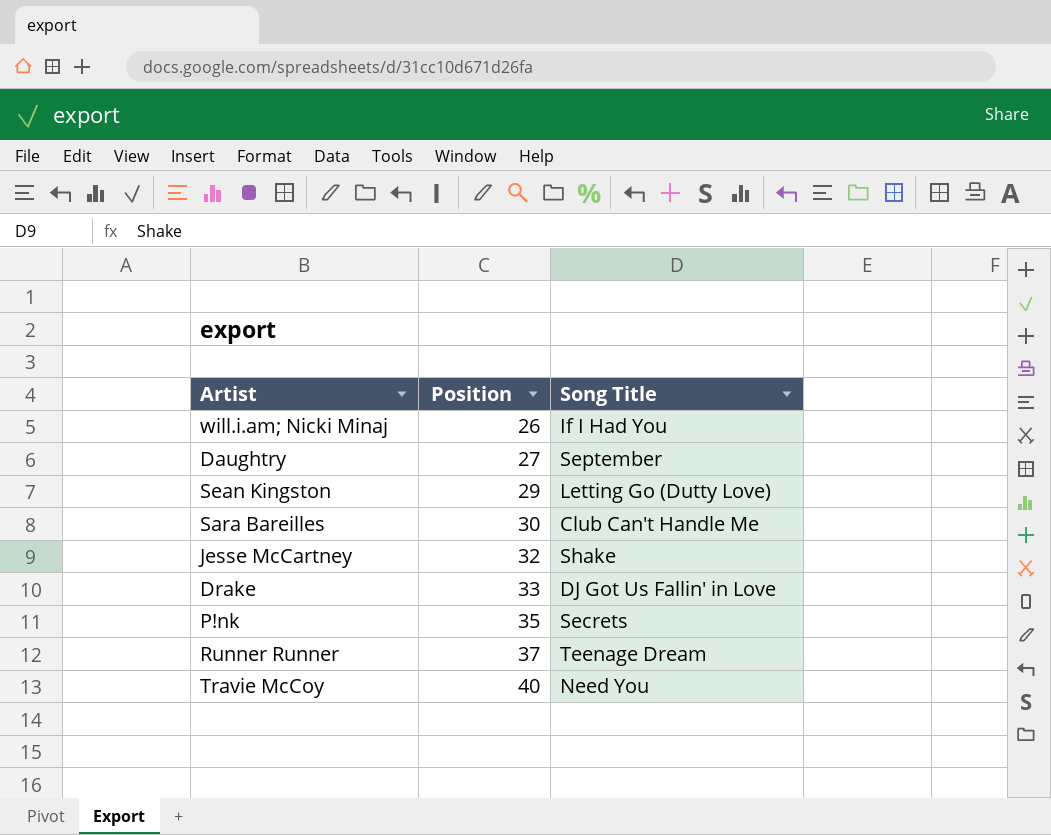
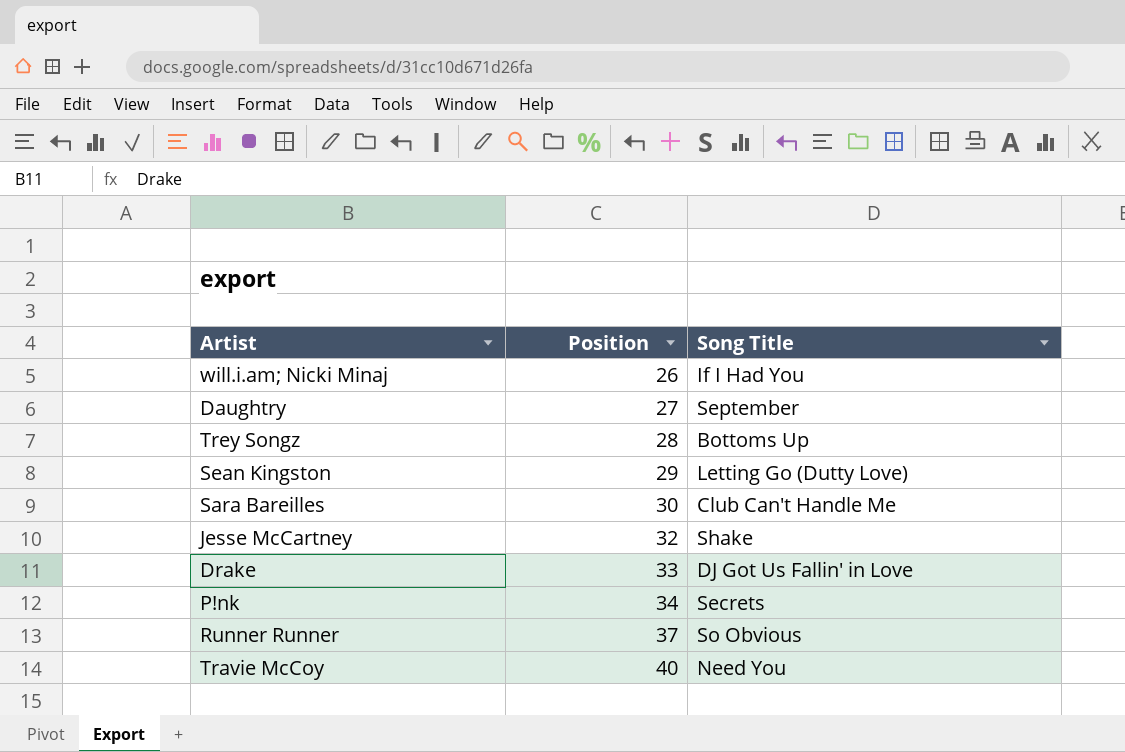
row Trey Songz: none -> 28 | Bottoms Up
P!nk | Position: 35 -> 34
Runner Runner | Song Title: Teenage Dream -> So Obvious

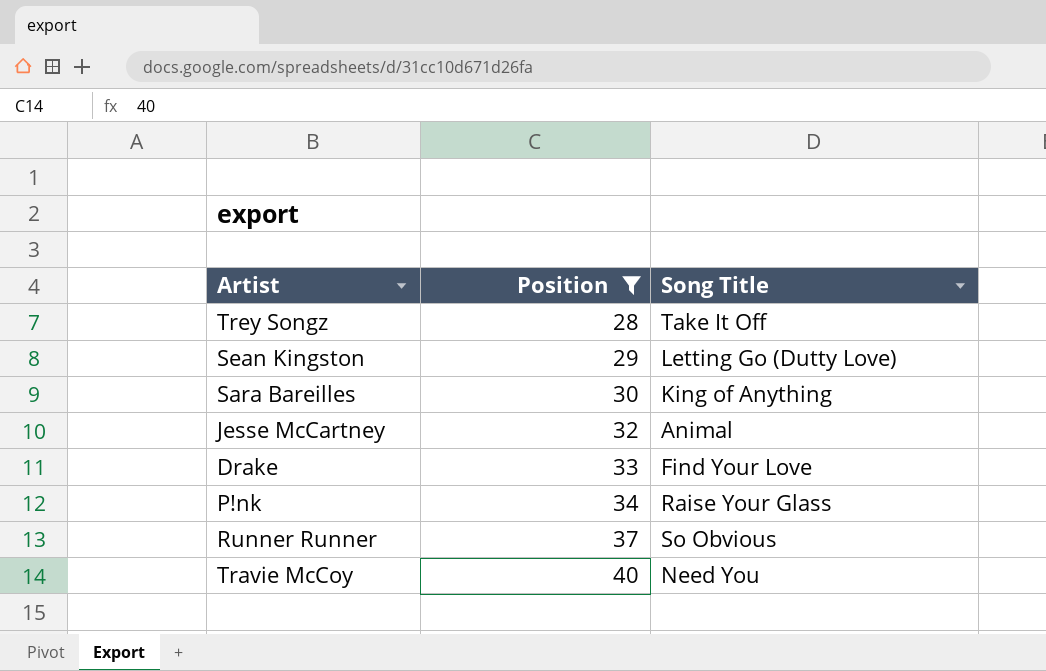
filter: none -> Position >= 28
Trey Songz | Song Title: Bottoms Up -> Take It Off
Sara Bareilles | Song Title: Club Can't Handle Me -> King of Anything
Jesse McCartney | Song Title: Shake -> Animal
Drake | Song Title: DJ Got Us Fallin' in Love -> Find Your Love
P!nk | Song Title: Secrets -> Raise Your Glass

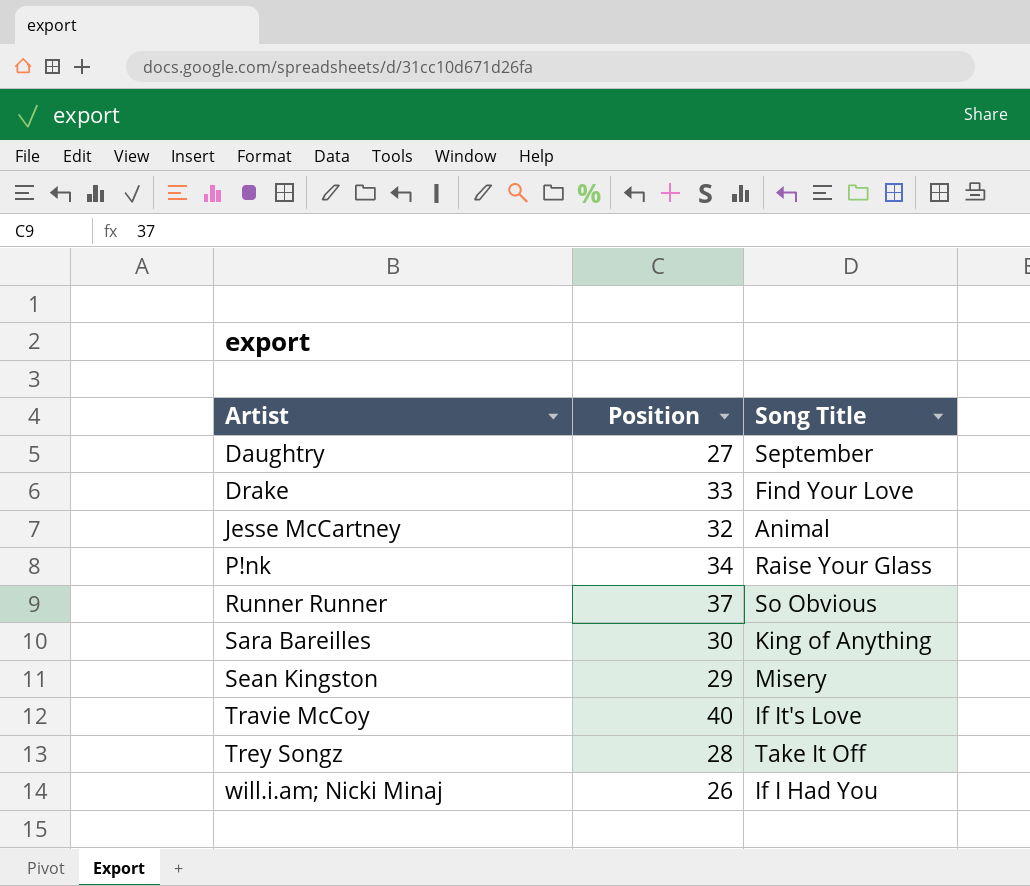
filter: Position >= 28 -> none
row order: Position ascending -> Artist ascending
Sean Kingston | Song Title: Letting Go (Dutty Love) -> Misery
Travie McCoy | Song Title: Need You -> If It's Love

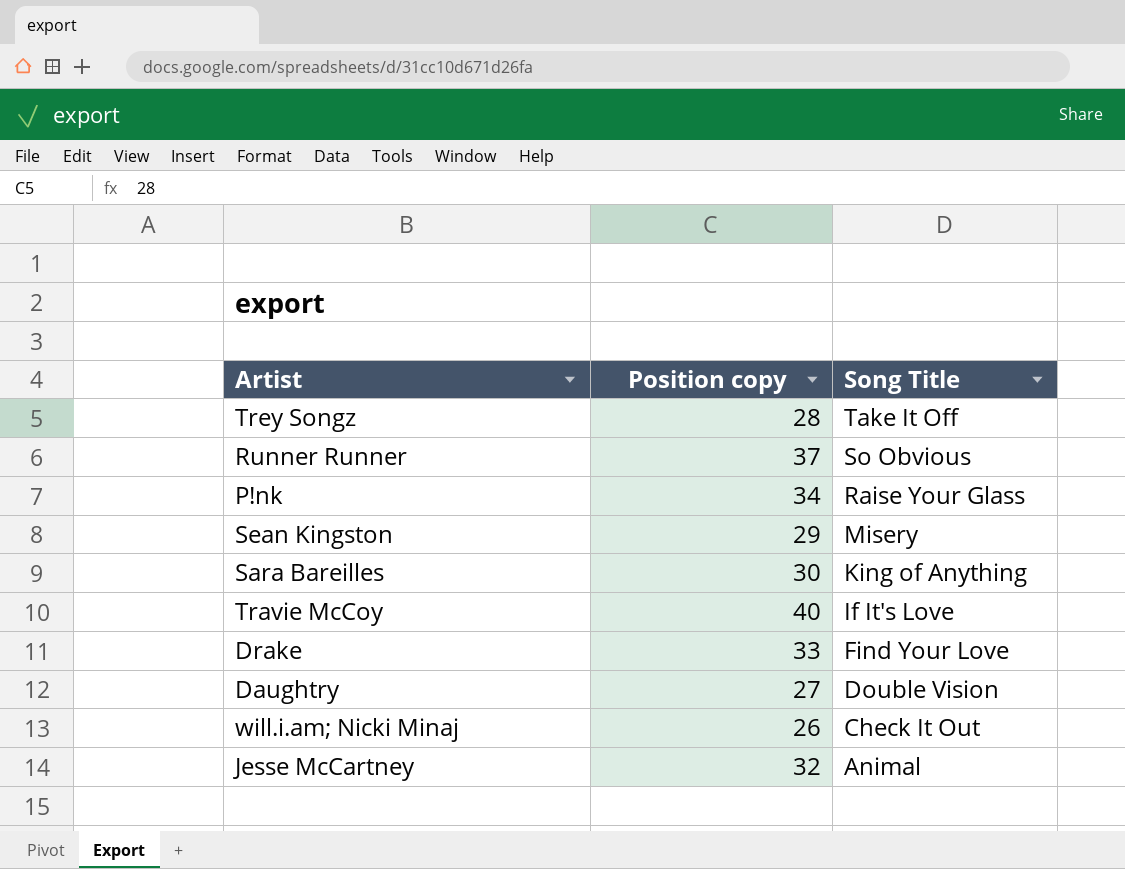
row order: Artist ascending -> Song Title descending
column name: Position -> Position copy
Daughtry | Song Title: September -> Double Vision
will.i.am; Nicki Minaj | Song Title: If I Had You -> Check It Out

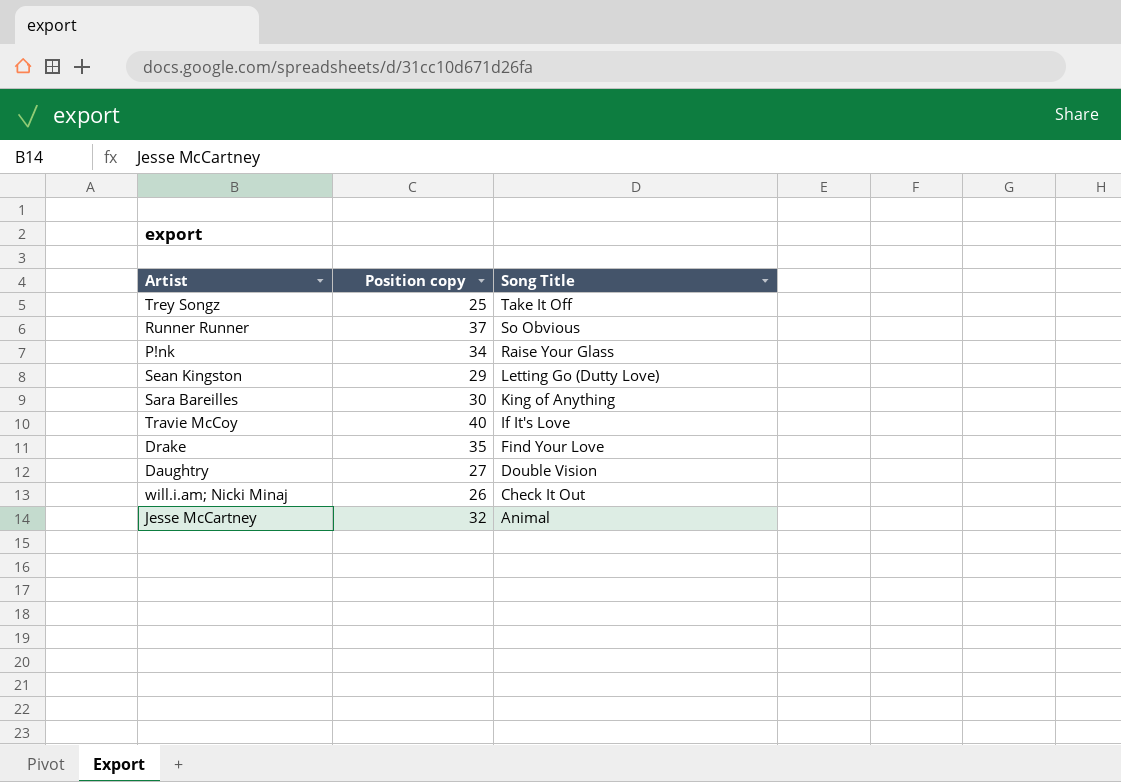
Trey Songz | Position copy: 28 -> 25
Sean Kingston | Song Title: Misery -> Letting Go (Dutty Love)
Drake | Position copy: 33 -> 35

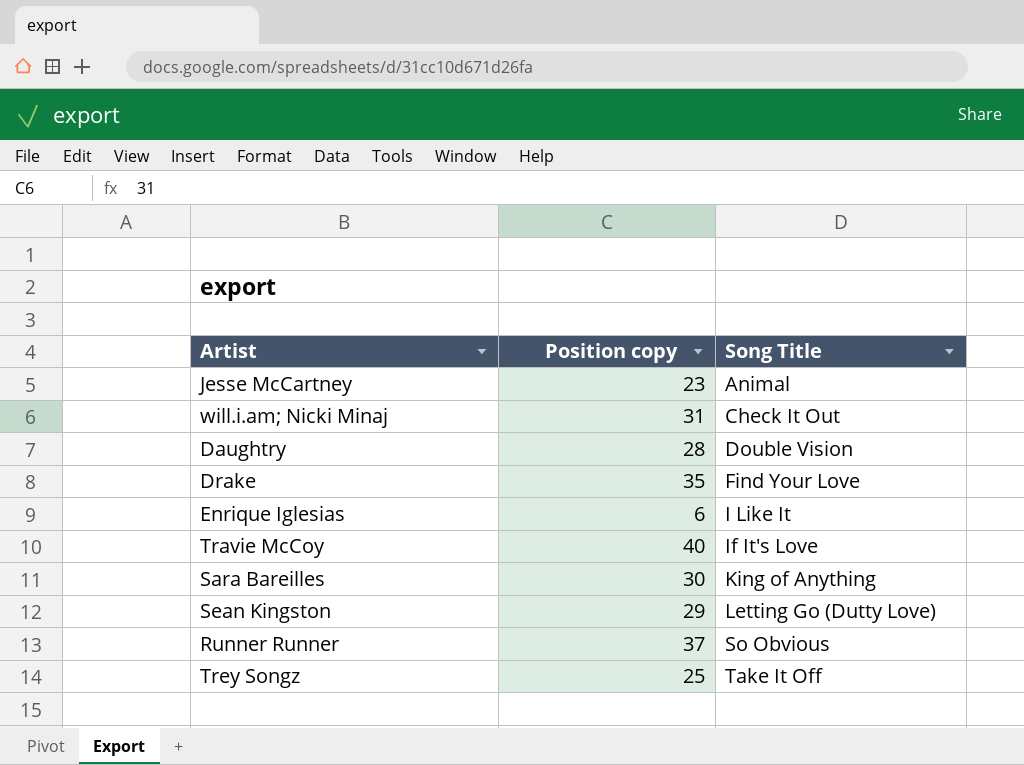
row order: Song Title descending -> Song Title ascending
row P!nk: 34 | Raise Your Glass -> none
Jesse McCartney | Position copy: 32 -> 23
will.i.am; Nicki Minaj | Position copy: 26 -> 31
Daughtry | Position copy: 27 -> 28
row Enrique Iglesias: none -> 6 | I Like It

